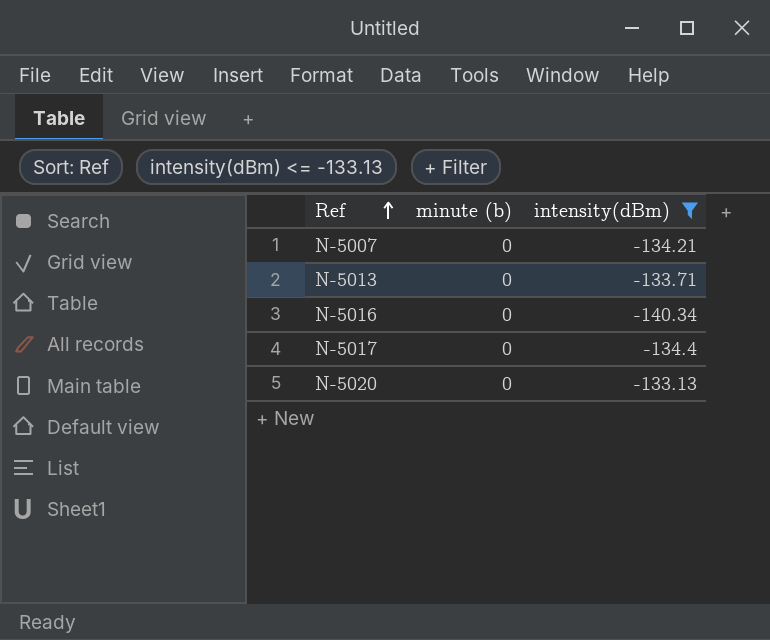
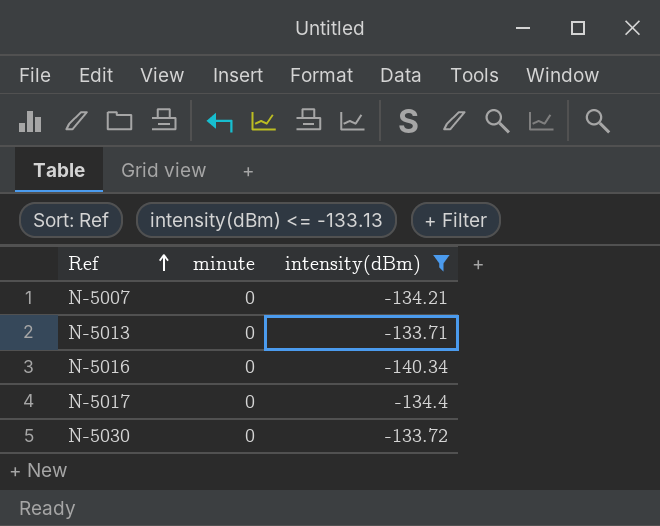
column name: minute (b) -> minute
row N-5020: 0 | -133.13 -> none
row N-5030: none -> 0 | -133.72

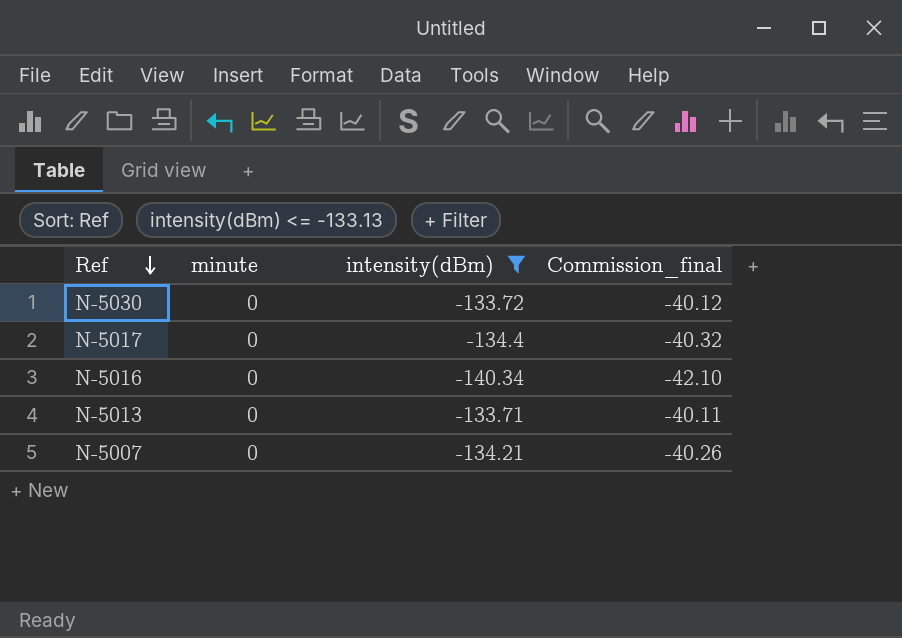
row order: Ref ascending -> Ref descending
column Commission_final | formula: none -> [intensity(dBm)] * 0.3

